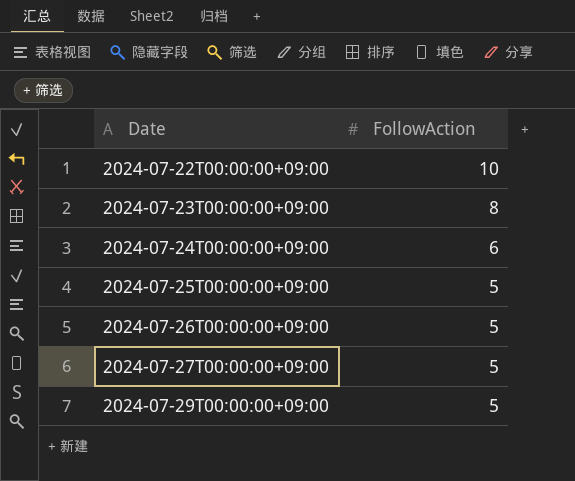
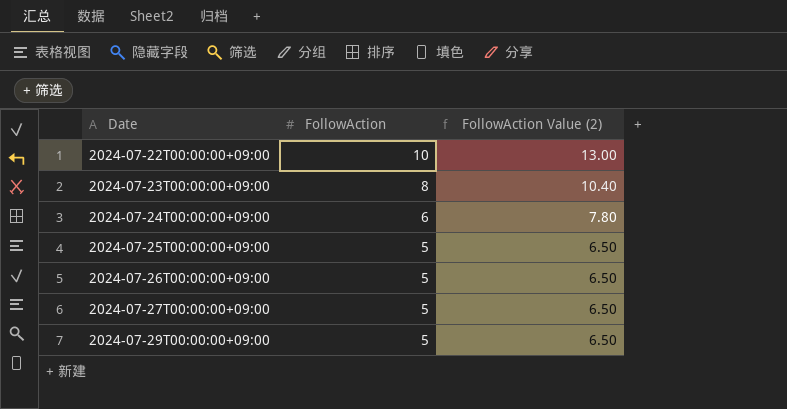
column FollowAction Value (2) | formula: none -> [FollowAction] * 1.3

